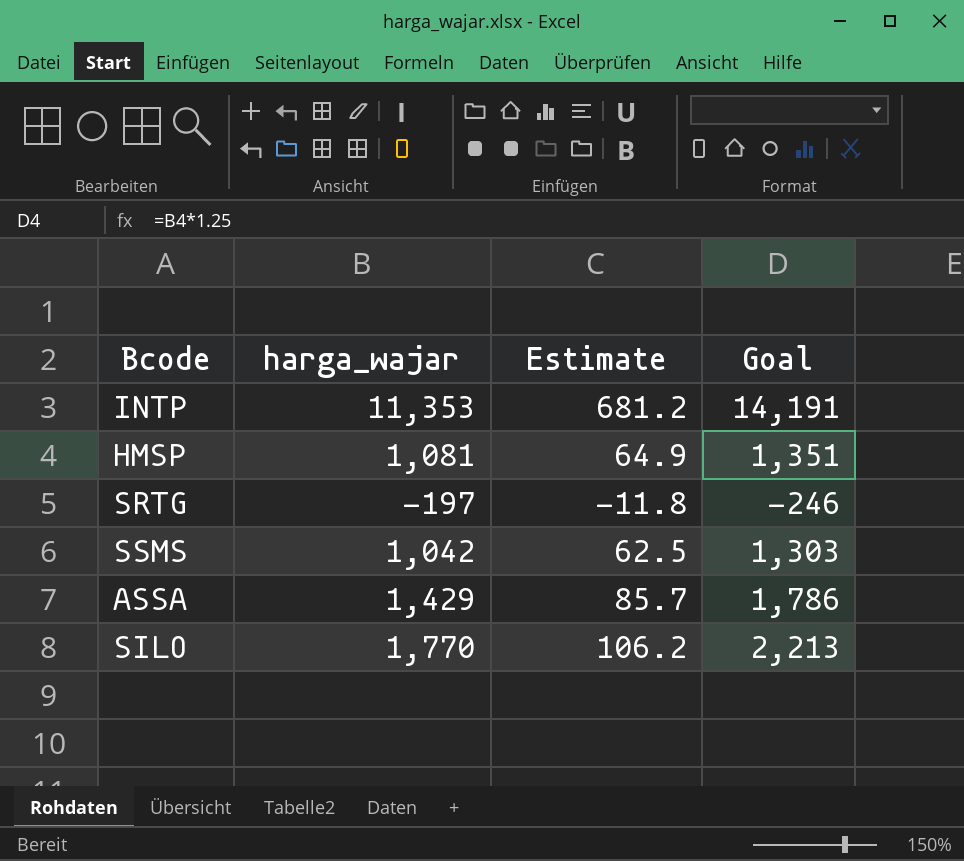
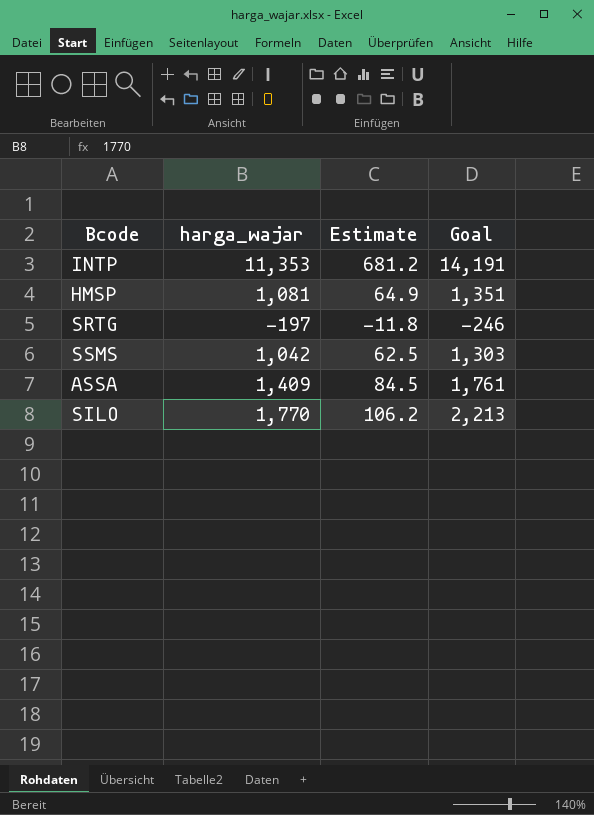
ASSA | harga_wajar: 1,429 -> 1,409
ASSA | Estimate: 85.7 -> 84.5
ASSA | Goal: 1,786 -> 1,761

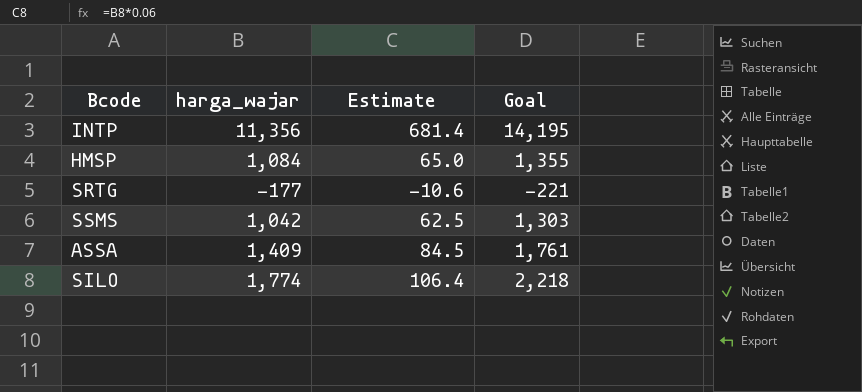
INTP | harga_wajar: 11,353 -> 11,356
INTP | Estimate: 681.2 -> 681.4
INTP | Goal: 14,191 -> 14,195
HMSP | harga_wajar: 1,081 -> 1,084
HMSP | Estimate: 64.9 -> 65.0
HMSP | Goal: 1,351 -> 1,355
SRTG | harga_wajar: -197 -> -177
SRTG | Estimate: -11.8 -> -10.6
SRTG | Goal: -246 -> -221
SILO | harga_wajar: 1,770 -> 1,774
SILO | Estimate: 106.2 -> 106.4
SILO | Goal: 2,213 -> 2,218

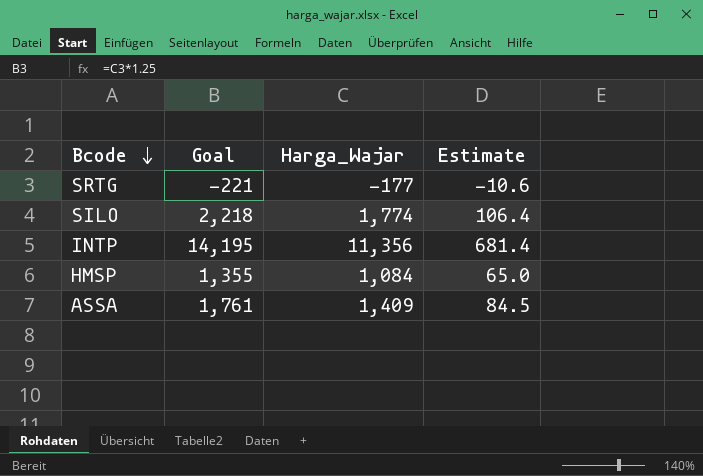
row order: none -> Bcode descending
column Goal | position: 4 -> 2
column name: harga_wajar -> Harga_Wajar
row SSMS: 1,042 | 62.5 | 1,303 -> none

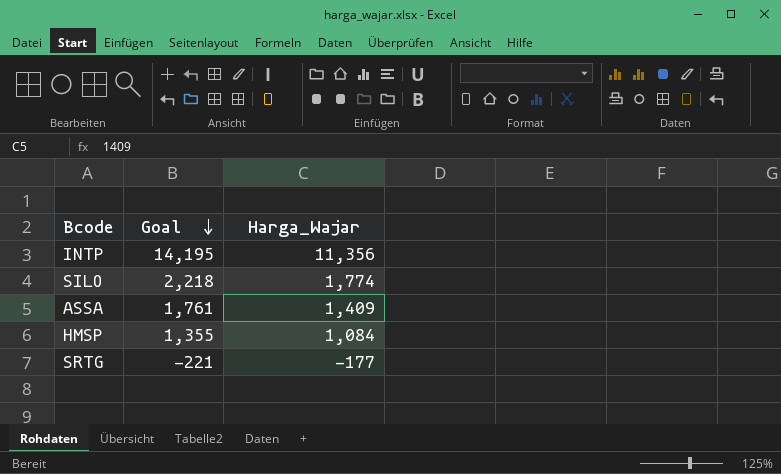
row order: Bcode descending -> Goal descending
column Estimate | formula: [Harga_Wajar] * 0.06 -> none

